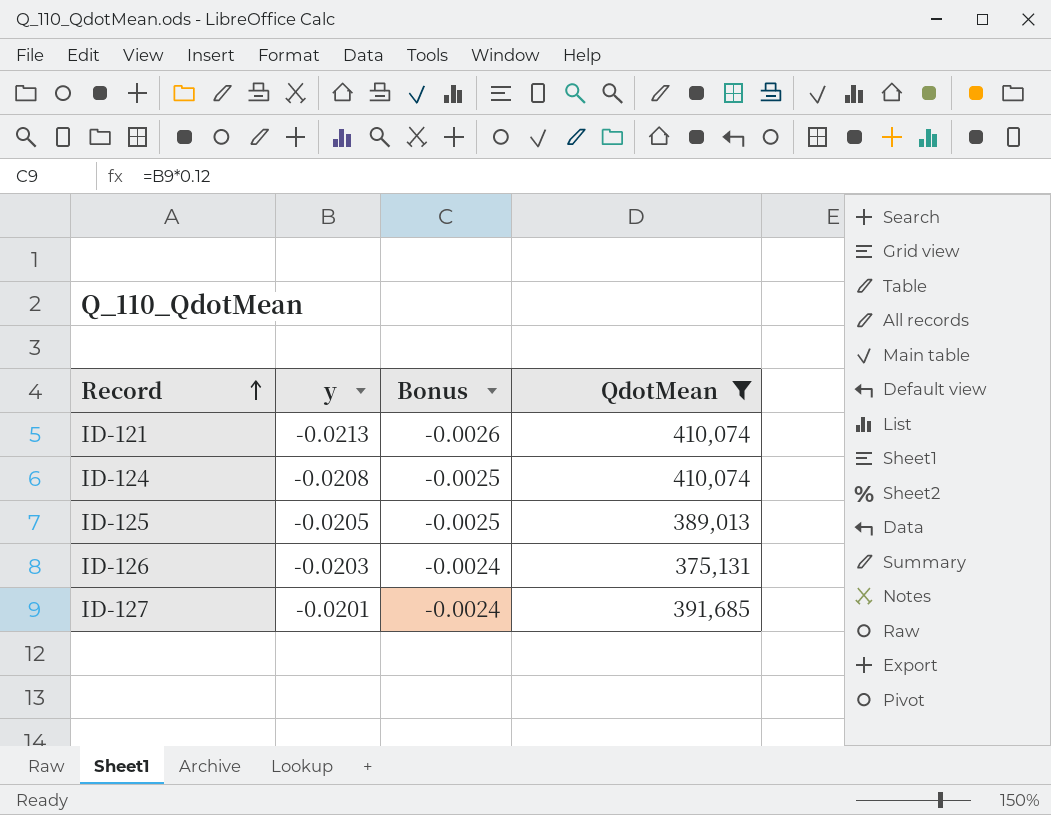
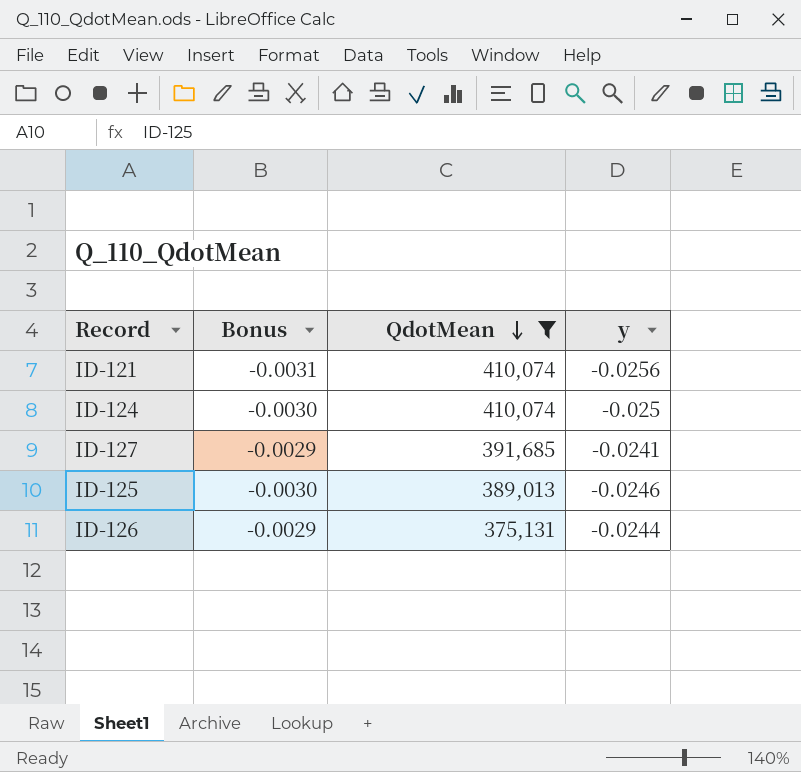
row order: Record ascending -> QdotMean descending
column y | position: 2 -> 4
ID-121 | Bonus: -0.0026 -> -0.0031
ID-121 | y: -0.0213 -> -0.0256
ID-124 | Bonus: -0.0025 -> -0.0030
ID-124 | y: -0.0208 -> -0.025
ID-127 | Bonus: -0.0024 -> -0.0029
ID-127 | y: -0.0201 -> -0.0241
ID-125 | Bonus: -0.0025 -> -0.0030
ID-125 | y: -0.0205 -> -0.0246
ID-126 | Bonus: -0.0024 -> -0.0029
ID-126 | y: -0.0203 -> -0.0244

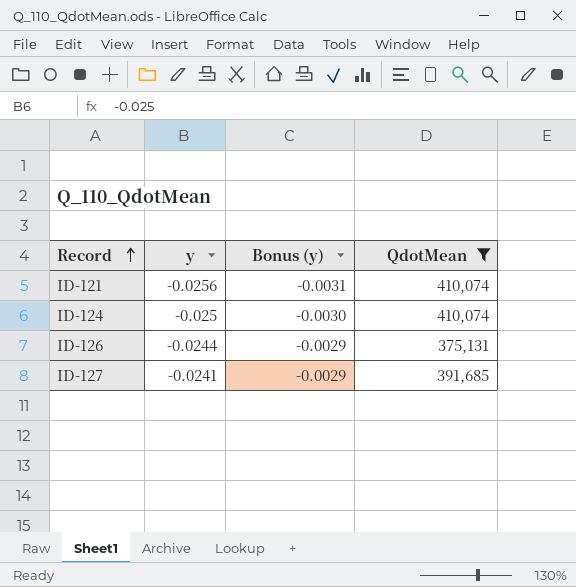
row order: QdotMean descending -> Record ascending
column y | position: 4 -> 2
column name: Bonus -> Bonus (y)
row ID-125: -0.0030 | 389,013 | -0.0246 -> none

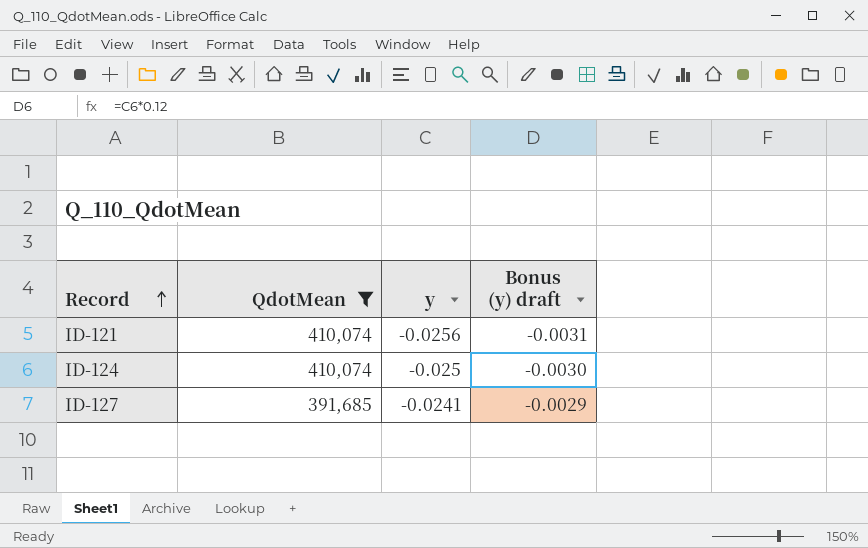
column QdotMean | position: 4 -> 2
column name: Bonus (y) -> Bonus (y) draft
row ID-126: -0.0244 | -0.0029 | 375,131 -> none

